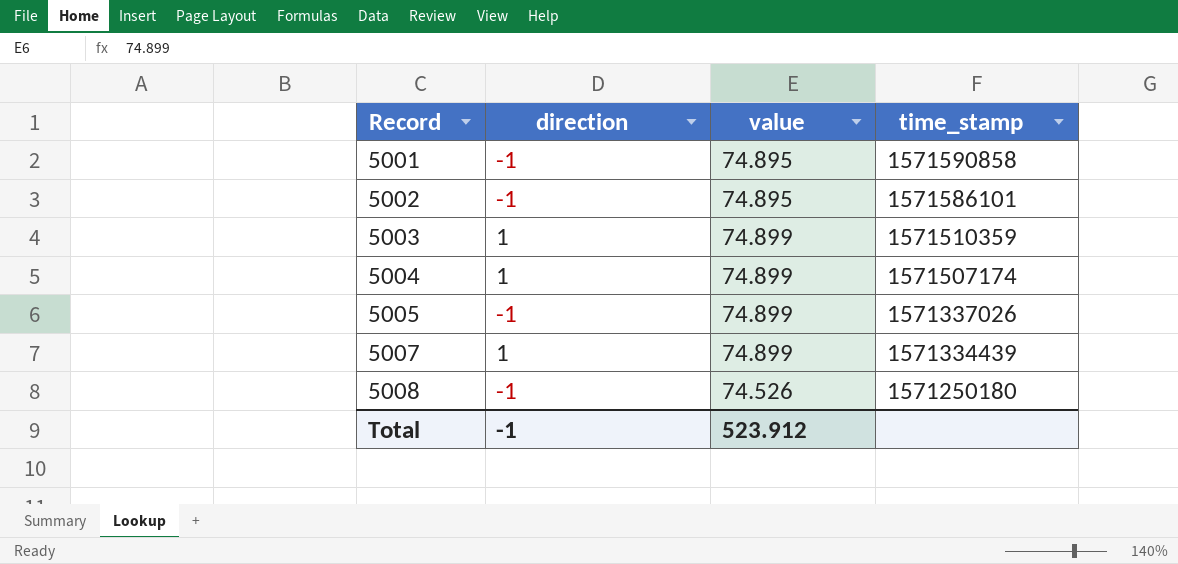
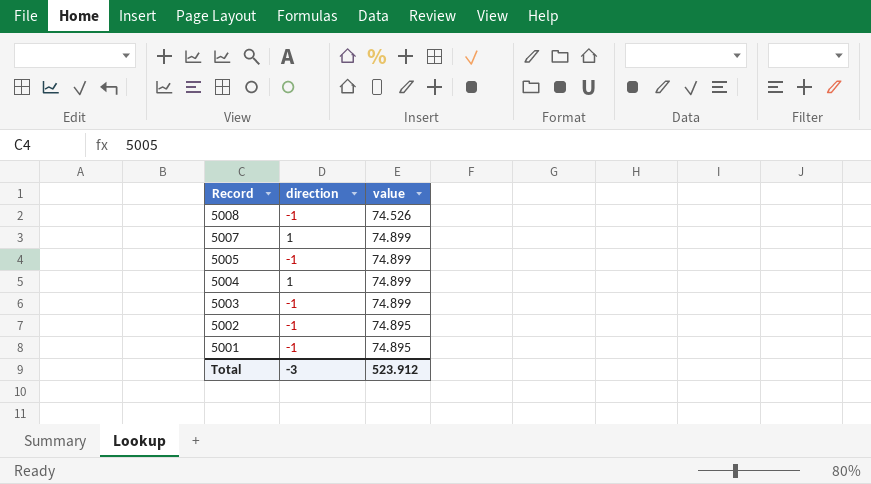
row order: Record ascending -> Record descending
column time_stamp | position: 4 -> none
5003 | direction: 1 -> -1
Total | direction: -1 -> -3

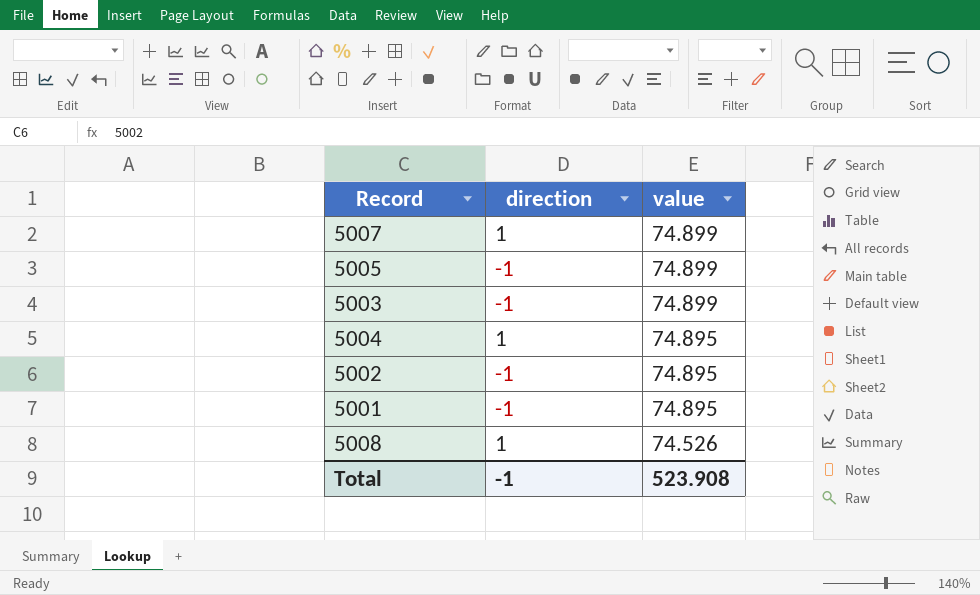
row order: Record descending -> value descending
5004 | value: 74.899 -> 74.895
5008 | direction: -1 -> 1
Total | direction: -3 -> -1
Total | value: 523.912 -> 523.908

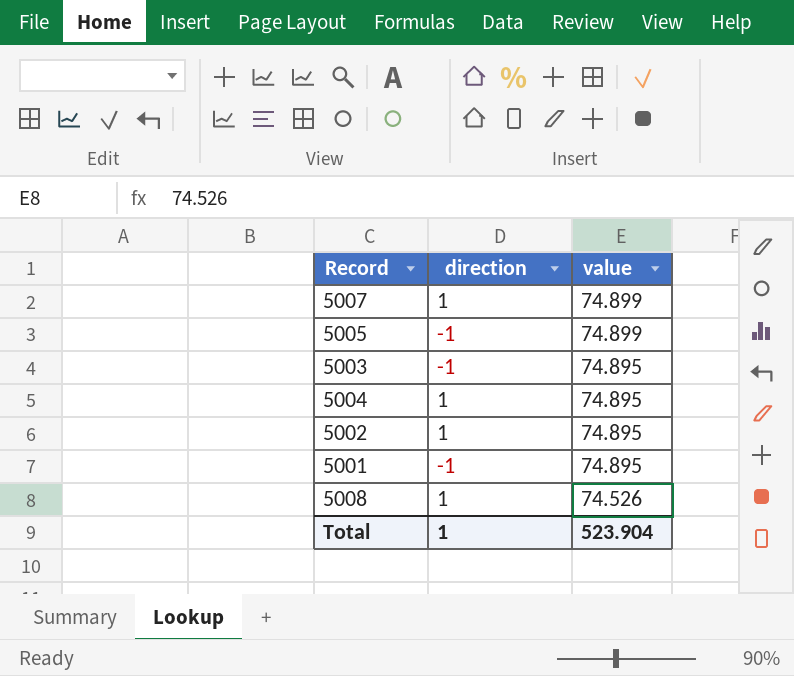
5003 | value: 74.899 -> 74.895
5002 | direction: -1 -> 1
Total | direction: -1 -> 1
Total | value: 523.908 -> 523.904

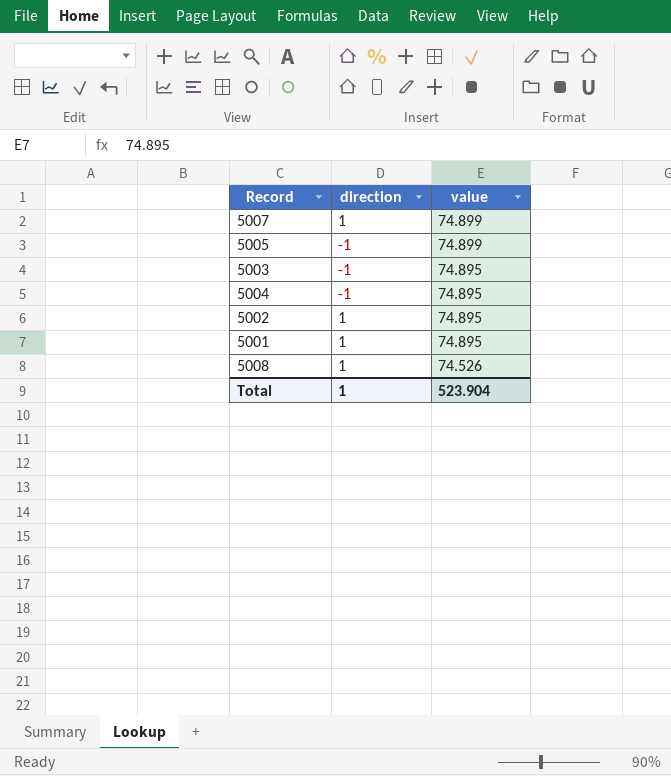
5004 | direction: 1 -> -1
5001 | direction: -1 -> 1

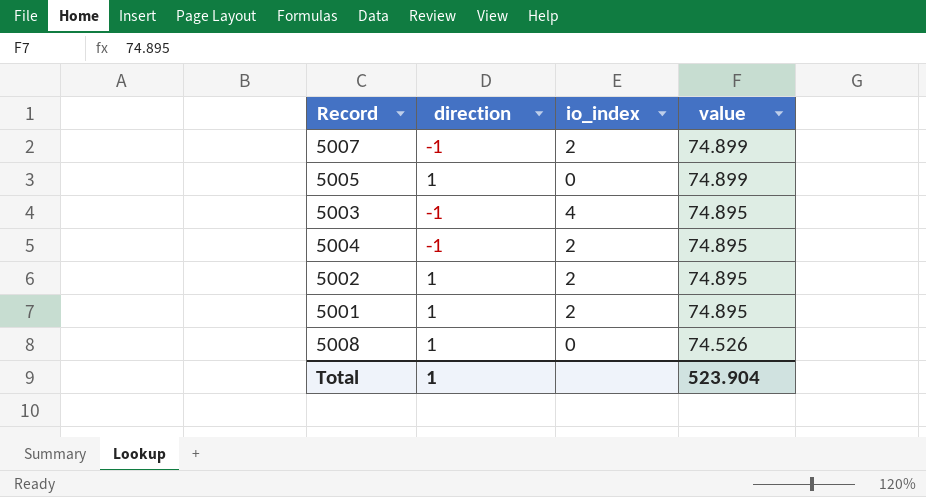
column io_index | position: none -> 3
5007 | direction: 1 -> -1
5005 | direction: -1 -> 1

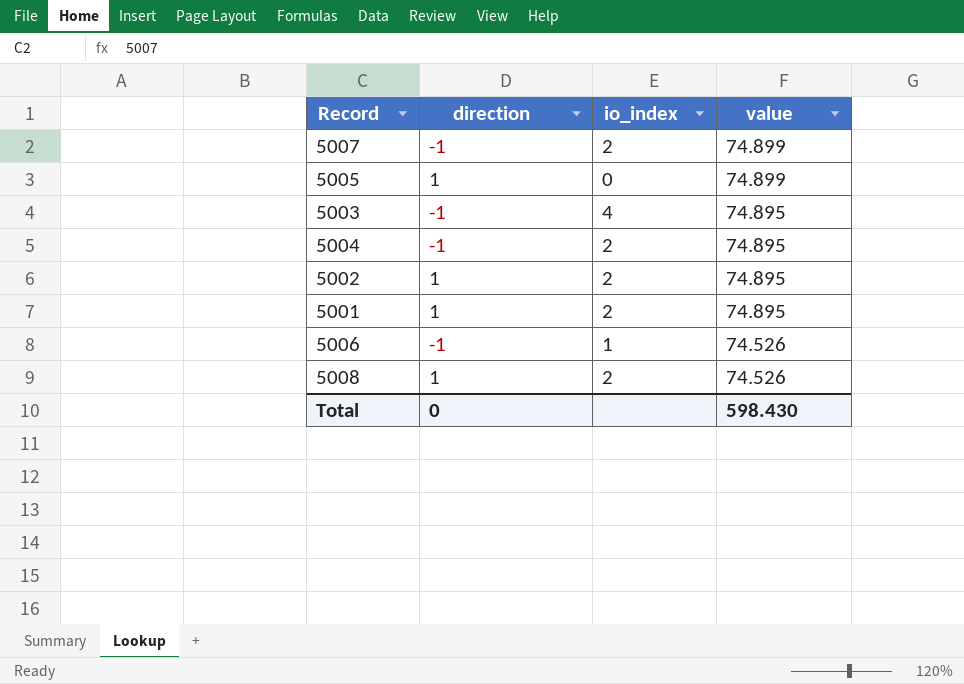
row 5006: none -> -1 | 1 | 74.526
5008 | io_index: 0 -> 2
Total | direction: 1 -> 0
Total | value: 523.904 -> 598.430

